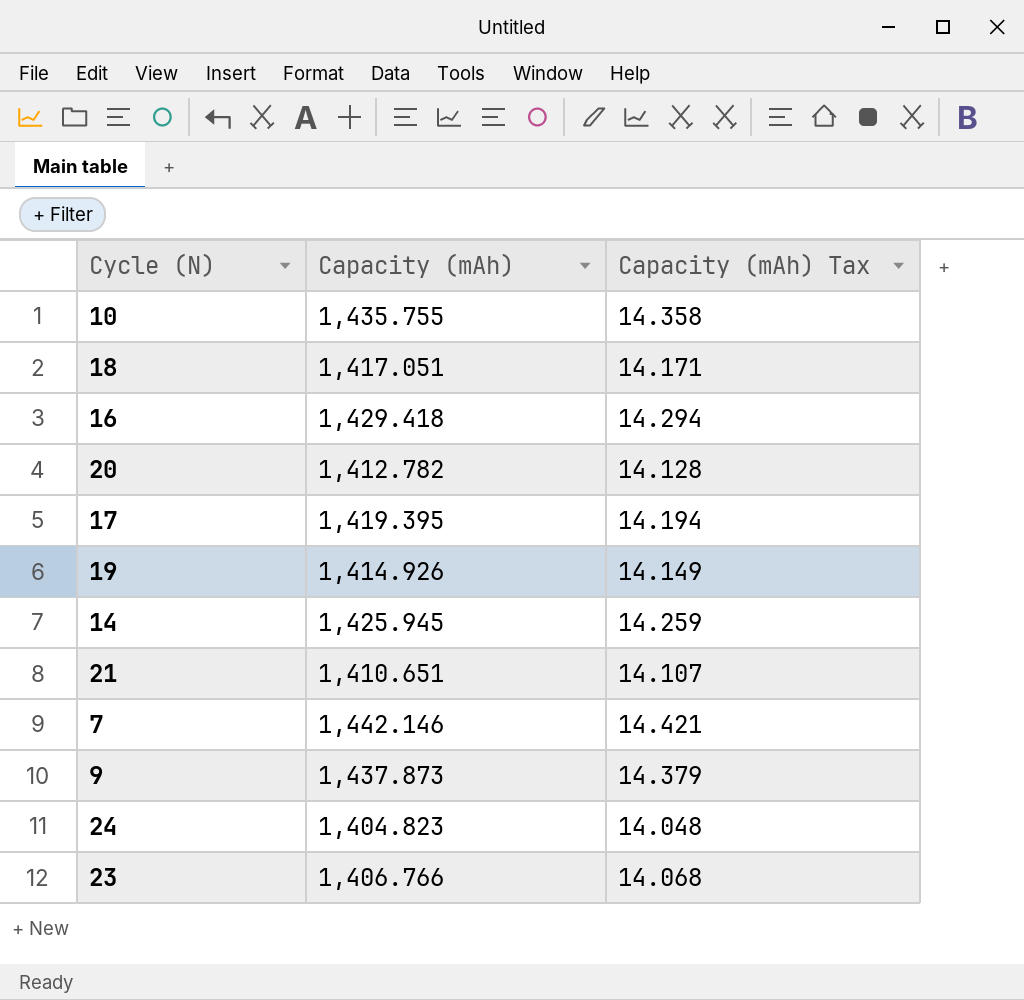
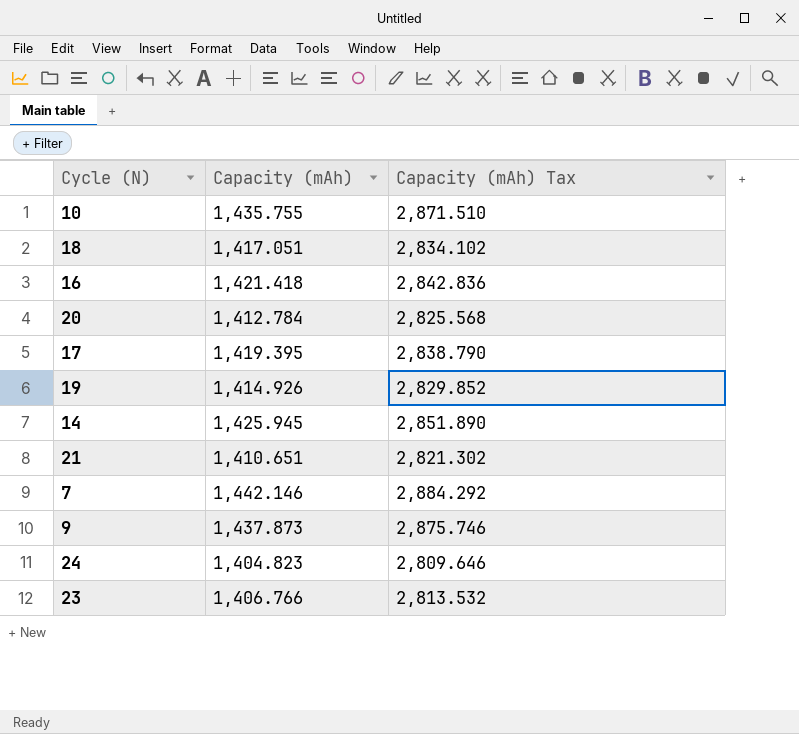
column Capacity (mAh) Tax | formula: [Capacity (mAh)] * 0.01 -> [Capacity (mAh)] * 2
16 | Capacity (mAh): 1,429.418 -> 1,421.418
20 | Capacity (mAh): 1,412.782 -> 1,412.784

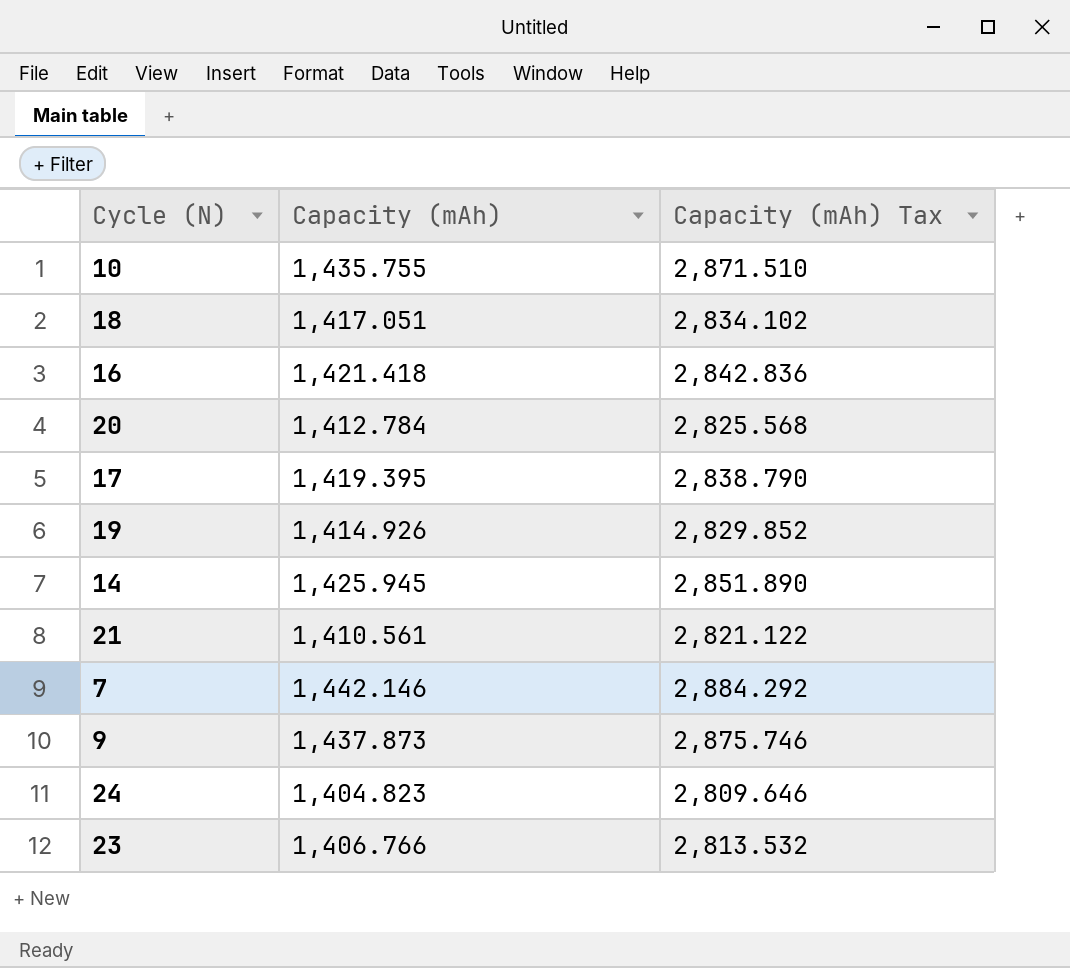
21 | Capacity (mAh): 1,410.651 -> 1,410.561
21 | Capacity (mAh) Tax: 2,821.302 -> 2,821.122

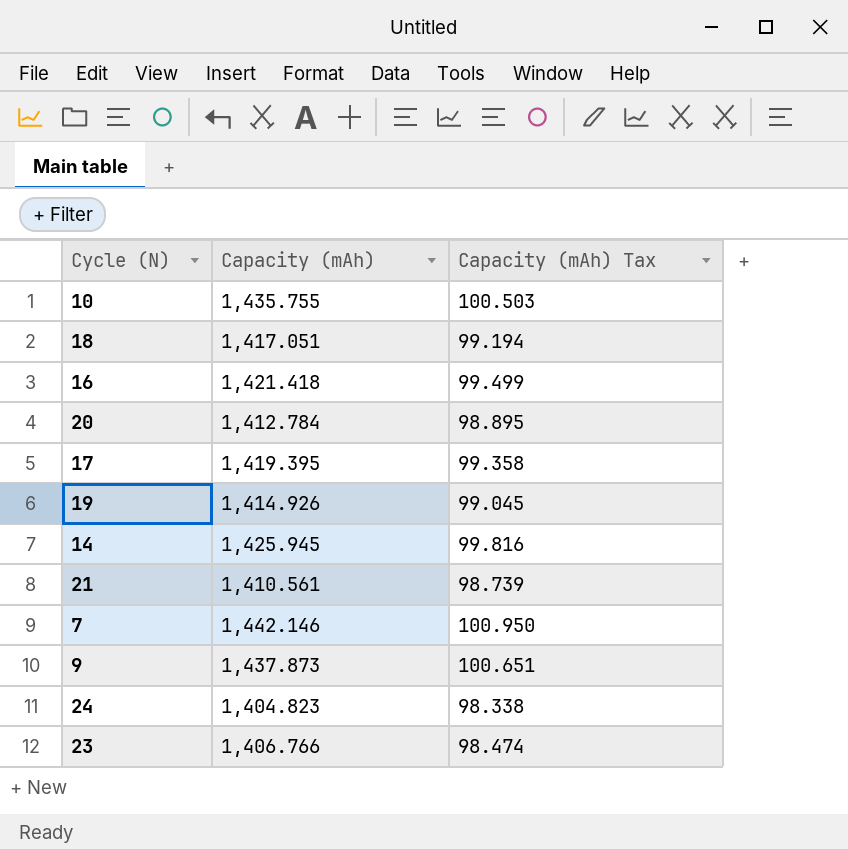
column Capacity (mAh) Tax | formula: [Capacity (mAh)] * 2 -> [Capacity (mAh)] * 0.07

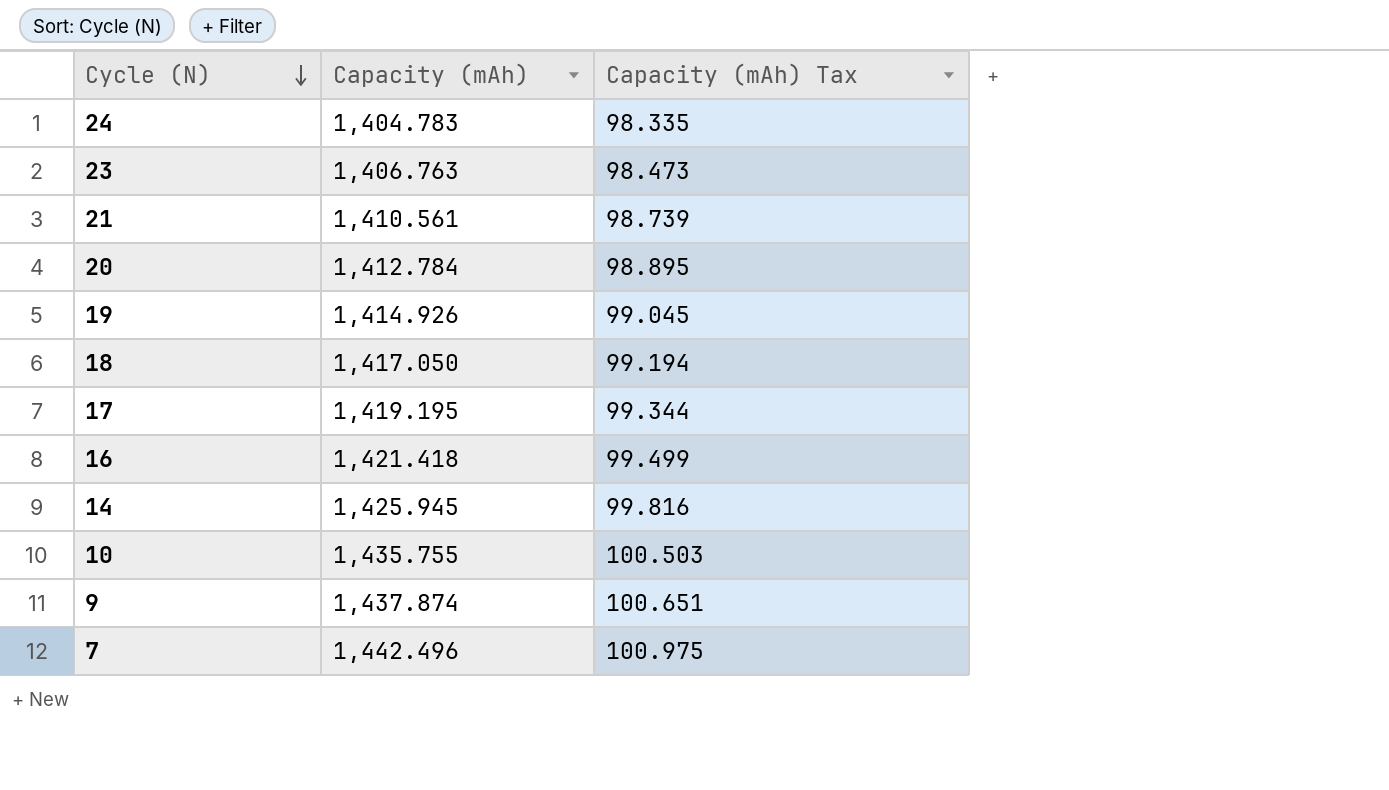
row order: none -> Cycle (N) descending
24 | Capacity (mAh): 1,404.823 -> 1,404.783
24 | Capacity (mAh) Tax: 98.338 -> 98.335
23 | Capacity (mAh): 1,406.766 -> 1,406.763
23 | Capacity (mAh) Tax: 98.474 -> 98.473
18 | Capacity (mAh): 1,417.051 -> 1,417.050
17 | Capacity (mAh): 1,419.395 -> 1,419.195
17 | Capacity (mAh) Tax: 99.358 -> 99.344
9 | Capacity (mAh): 1,437.873 -> 1,437.874
7 | Capacity (mAh): 1,442.146 -> 1,442.496
7 | Capacity (mAh) Tax: 100.950 -> 100.975

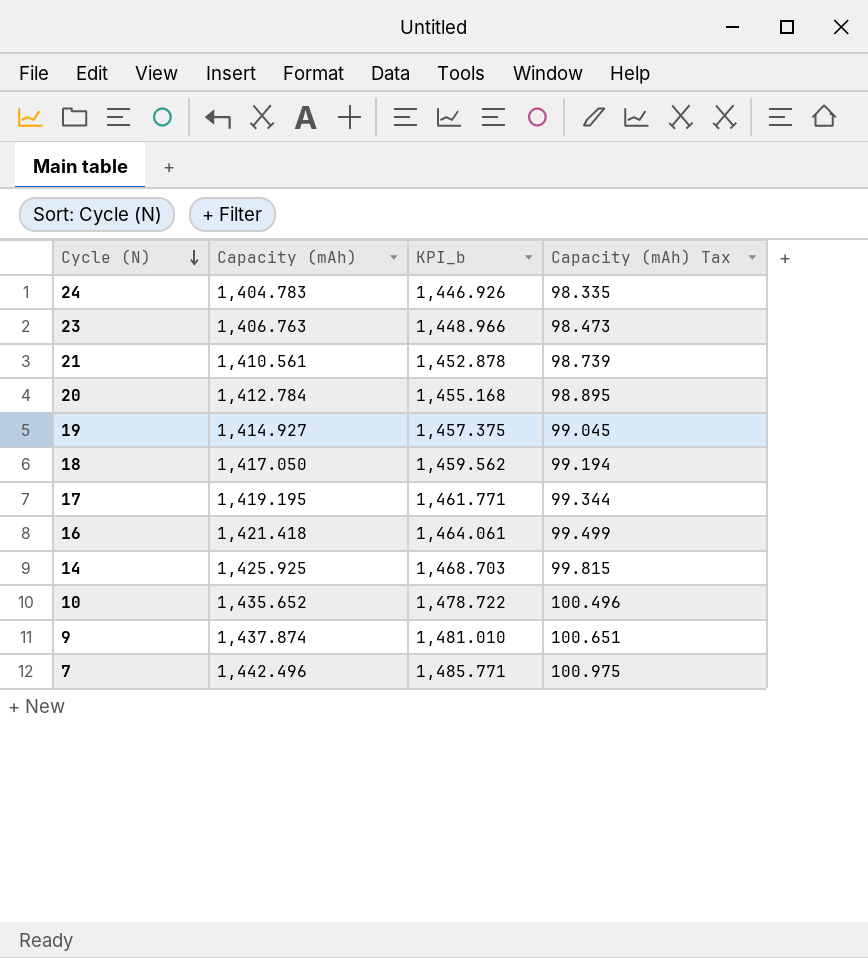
column KPI_b | formula: none -> [Capacity (mAh)] * 1.03
19 | Capacity (mAh): 1,414.926 -> 1,414.927
14 | Capacity (mAh): 1,425.945 -> 1,425.925
14 | Capacity (mAh) Tax: 99.816 -> 99.815
10 | Capacity (mAh): 1,435.755 -> 1,435.652
10 | Capacity (mAh) Tax: 100.503 -> 100.496

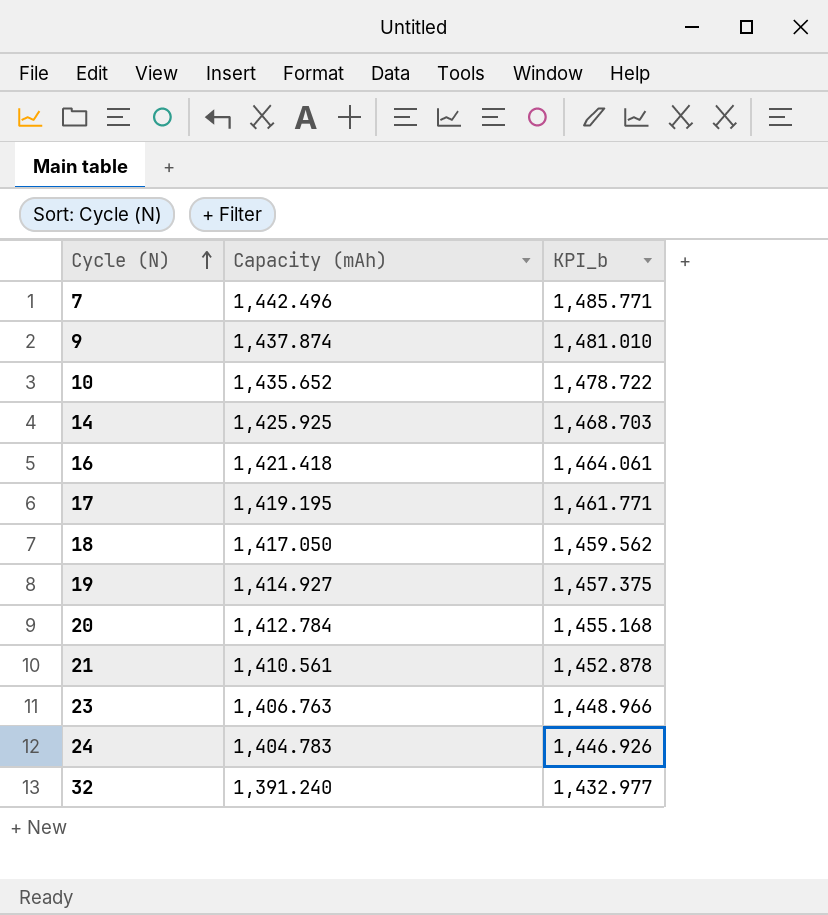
row order: Cycle (N) descending -> Cycle (N) ascending
column Capacity (mAh) Tax | formula: [Capacity (mAh)] * 0.07 -> none
row 32: none -> 1,391.240 | 1,432.977

